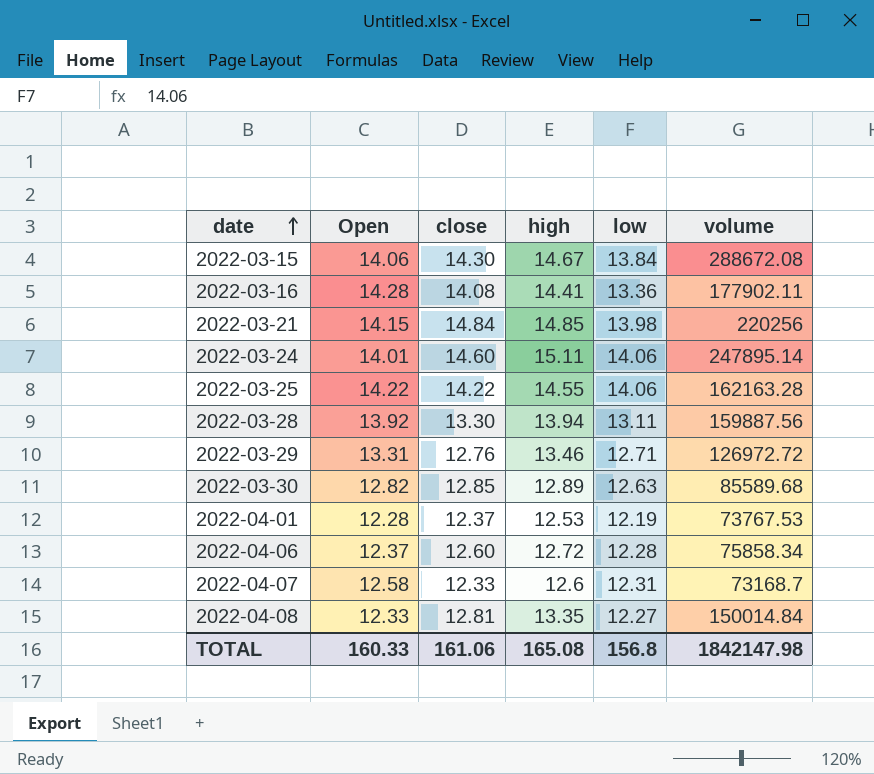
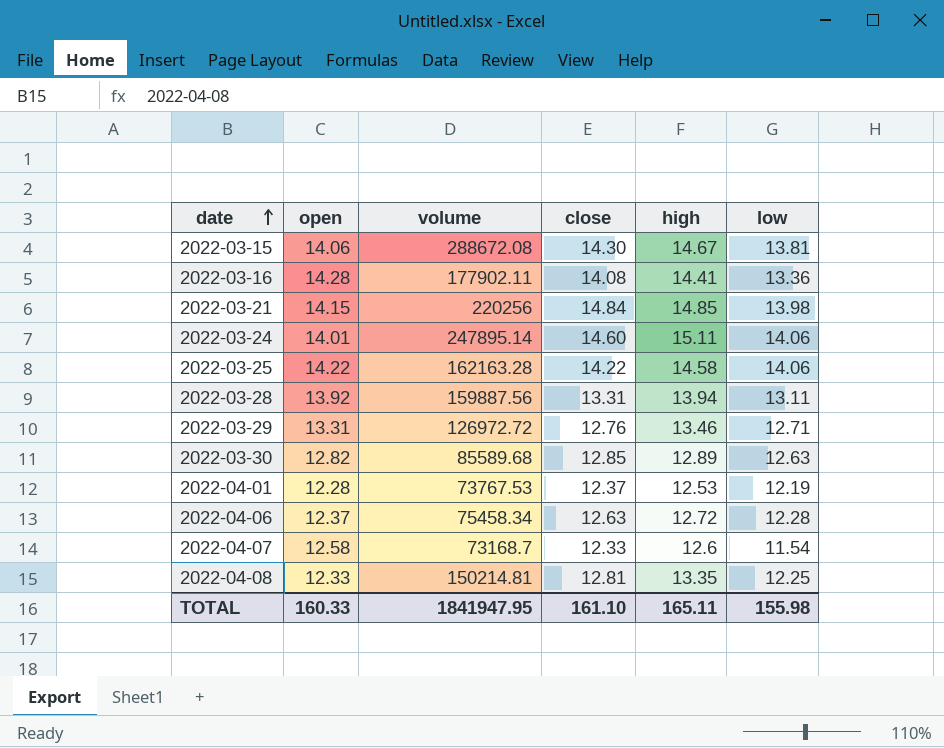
column name: Open -> open
column volume | position: 6 -> 3
2022-03-15 | low: 13.84 -> 13.81
2022-03-25 | high: 14.55 -> 14.58
2022-03-28 | close: 13.30 -> 13.31
2022-04-06 | volume: 75858.34 -> 75458.34
2022-04-06 | close: 12.60 -> 12.63
2022-04-07 | low: 12.31 -> 11.54
2022-04-08 | volume: 150014.84 -> 150214.81
2022-04-08 | low: 12.27 -> 12.25
TOTAL | volume: 1842147.98 -> 1841947.95
TOTAL | close: 161.06 -> 161.10
TOTAL | high: 165.08 -> 165.11
TOTAL | low: 156.8 -> 155.98

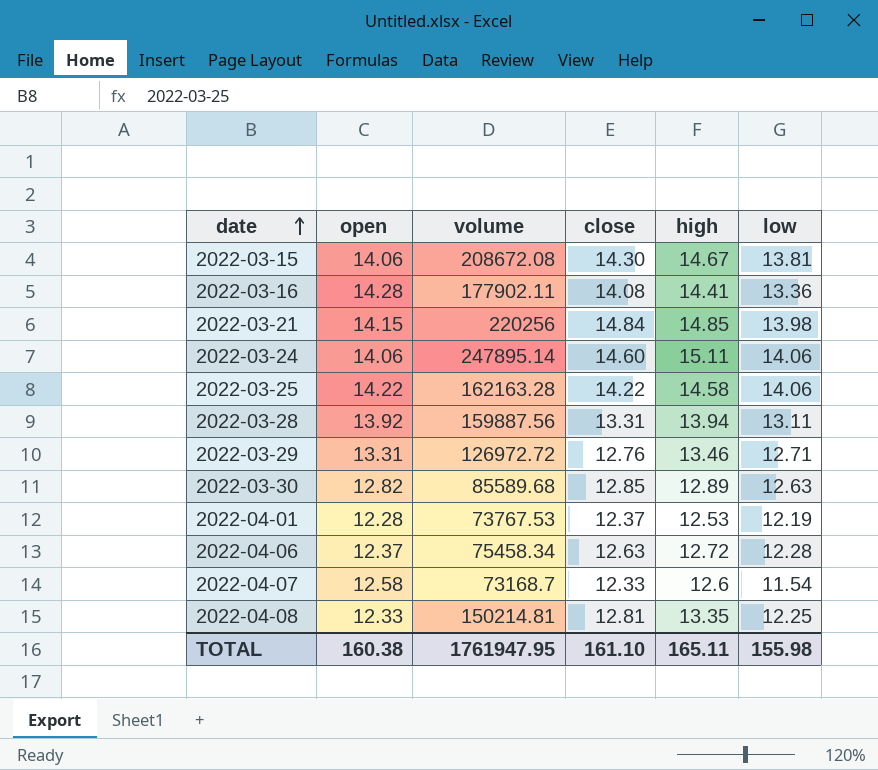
2022-03-15 | volume: 288672.08 -> 208672.08
2022-03-24 | open: 14.01 -> 14.06
TOTAL | open: 160.33 -> 160.38
TOTAL | volume: 1841947.95 -> 1761947.95

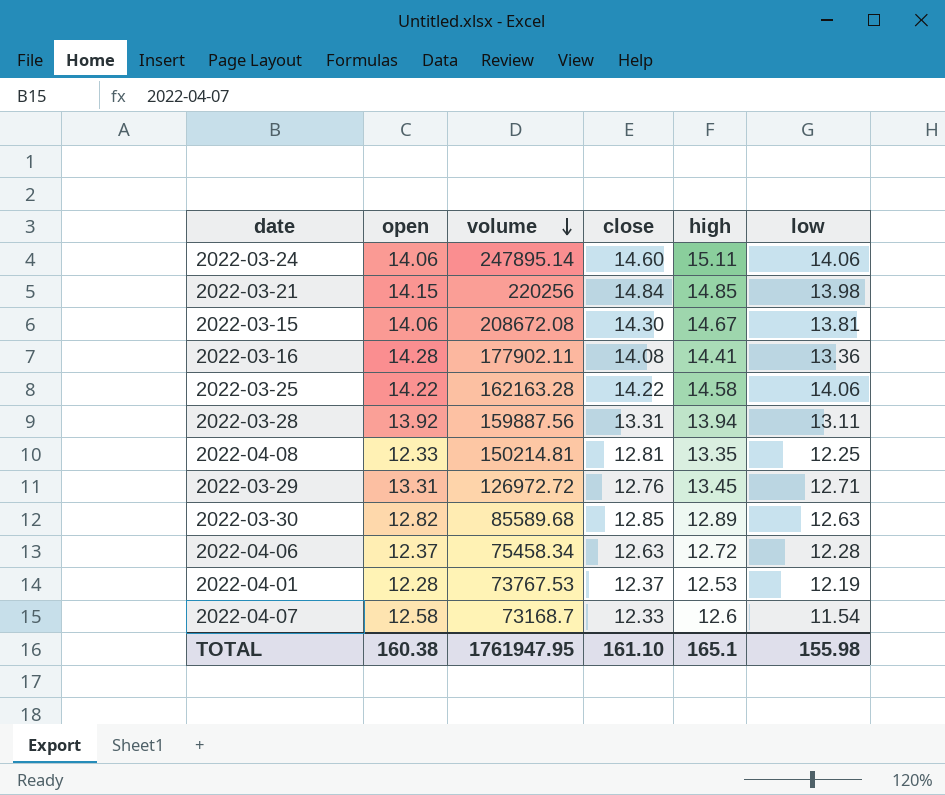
row order: date ascending -> volume descending
2022-03-29 | high: 13.46 -> 13.45
TOTAL | high: 165.11 -> 165.1

